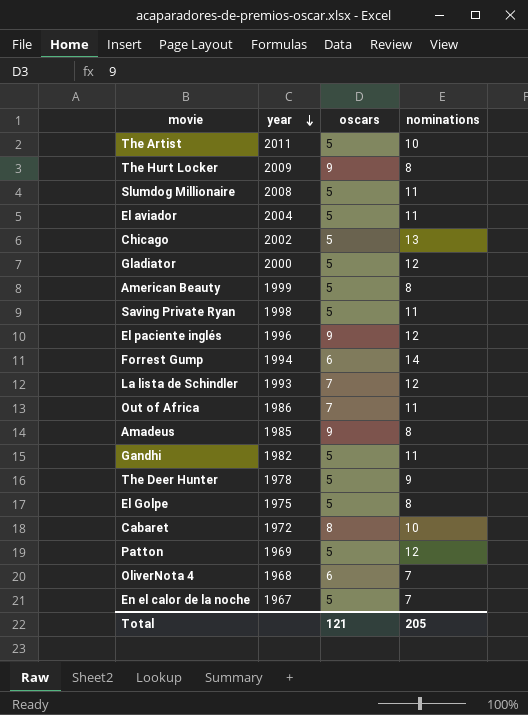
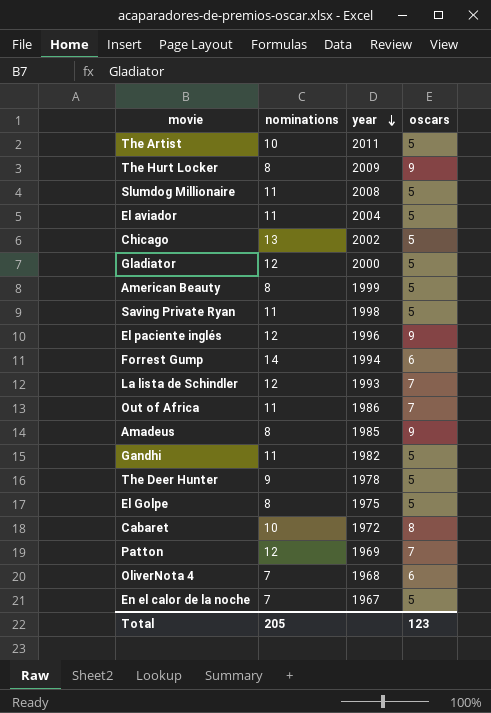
column nominations | position: 4 -> 2
Patton | oscars: 5 -> 7
Total | oscars: 121 -> 123

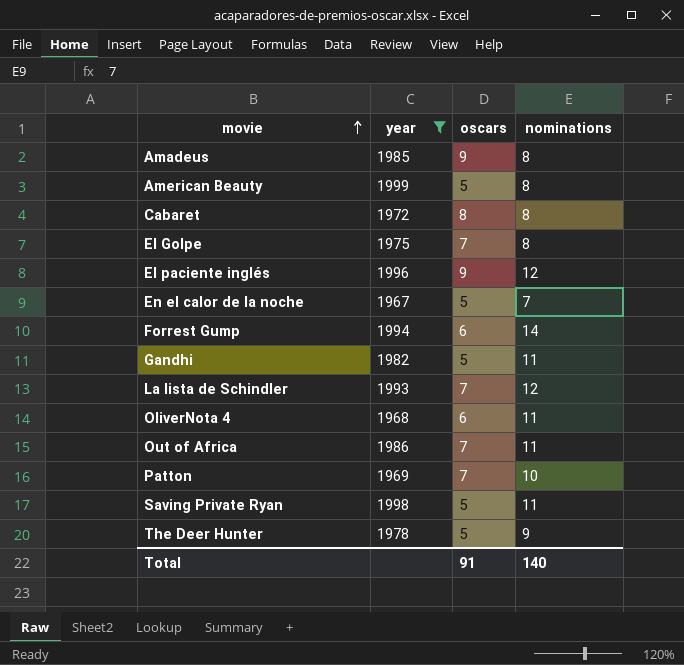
filter: none -> year <= 1999
row order: year descending -> movie ascending
column nominations | position: 2 -> 4
Cabaret | nominations: 10 -> 8
El Golpe | oscars: 5 -> 7
OliverNota 4 | nominations: 7 -> 11
Patton | nominations: 12 -> 10
Total | oscars: 123 -> 91
Total | nominations: 205 -> 140

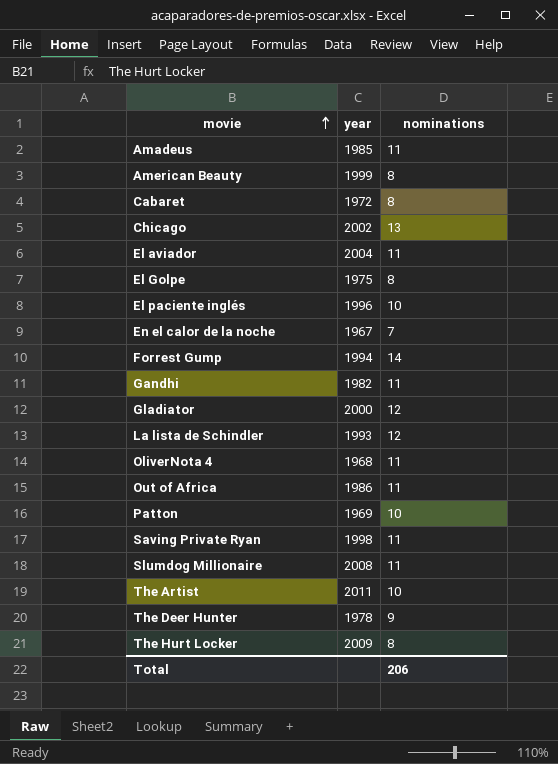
filter: year <= 1999 -> none
column oscars | position: 3 -> none
Amadeus | nominations: 8 -> 11
El paciente inglés | nominations: 12 -> 10
Total | nominations: 140 -> 206

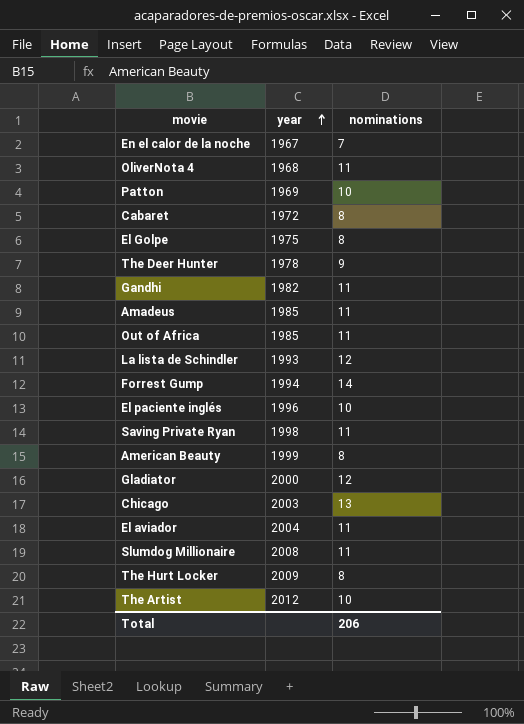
row order: movie ascending -> year ascending
Out of Africa | year: 1986 -> 1985
Chicago | year: 2002 -> 2003
The Artist | year: 2011 -> 2012

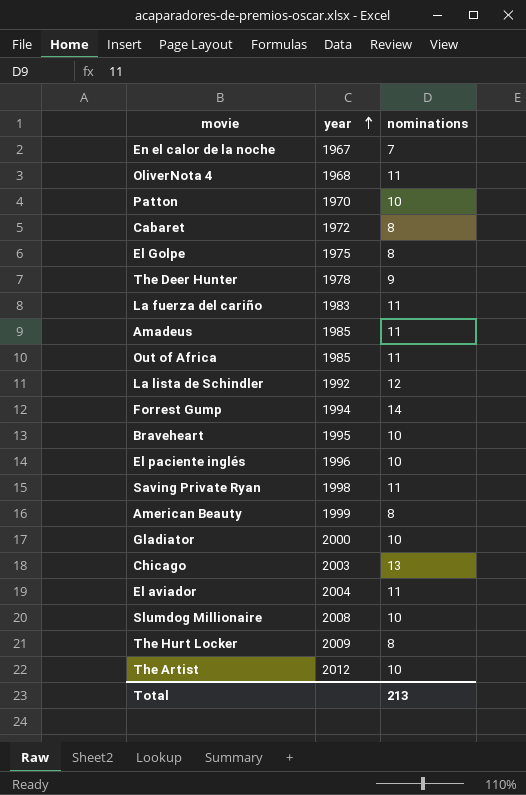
row Gandhi: 1982 | 11 -> none
Patton | year: 1969 -> 1970
row La fuerza del cariño: none -> 1983 | 11
La lista de Schindler | year: 1993 -> 1992
row Braveheart: none -> 1995 | 10
Gladiator | nominations: 12 -> 10
Slumdog Millionaire | nominations: 11 -> 10
Total | nominations: 206 -> 213

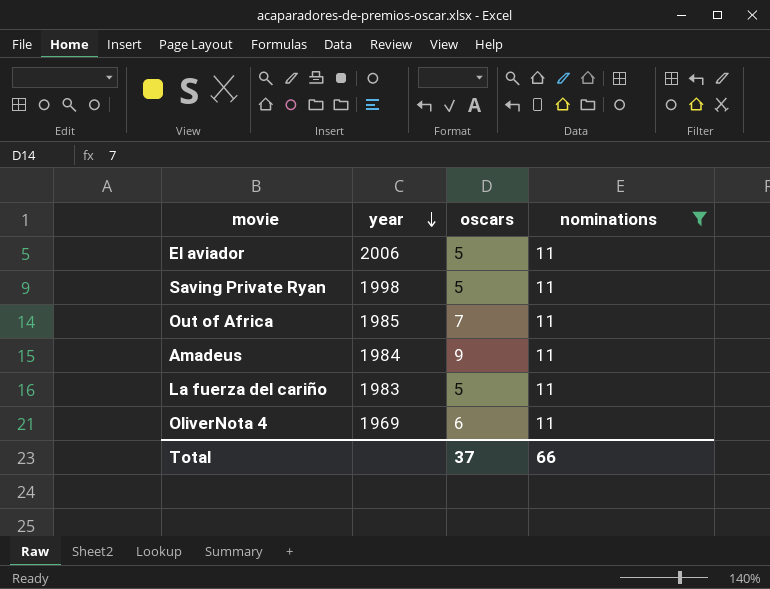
filter: none -> nominations = 11
row order: year ascending -> year descending
column oscars | position: none -> 3
El aviador | year: 2004 -> 2006
Amadeus | year: 1985 -> 1984
OliverNota 4 | year: 1968 -> 1969
Total | nominations: 213 -> 66

